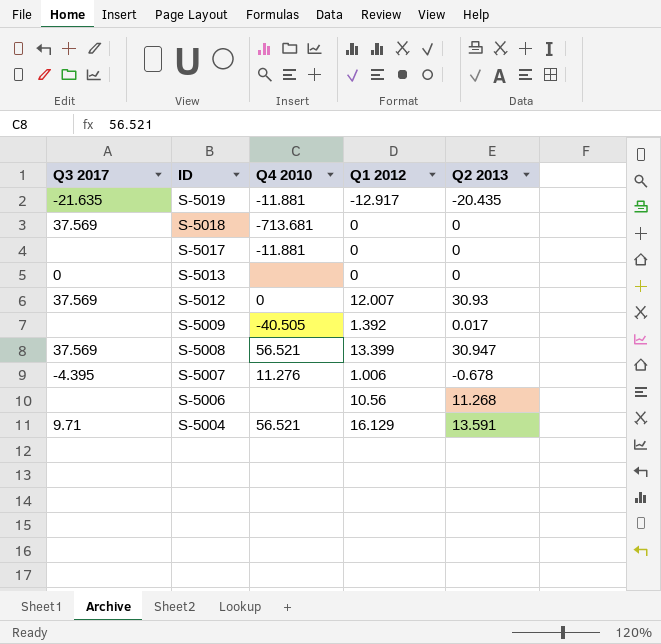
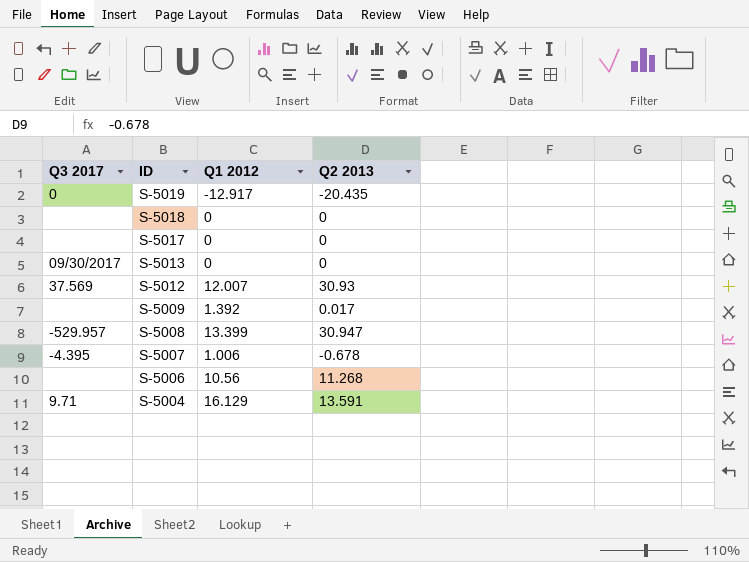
column Q4 2010 | position: 3 -> none
S-5019 | Q3 2017: -21.635 -> 0
S-5018 | Q3 2017: 37.569 -> none
S-5013 | Q3 2017: 0 -> 09/30/2017
S-5008 | Q3 2017: 37.569 -> -529.957

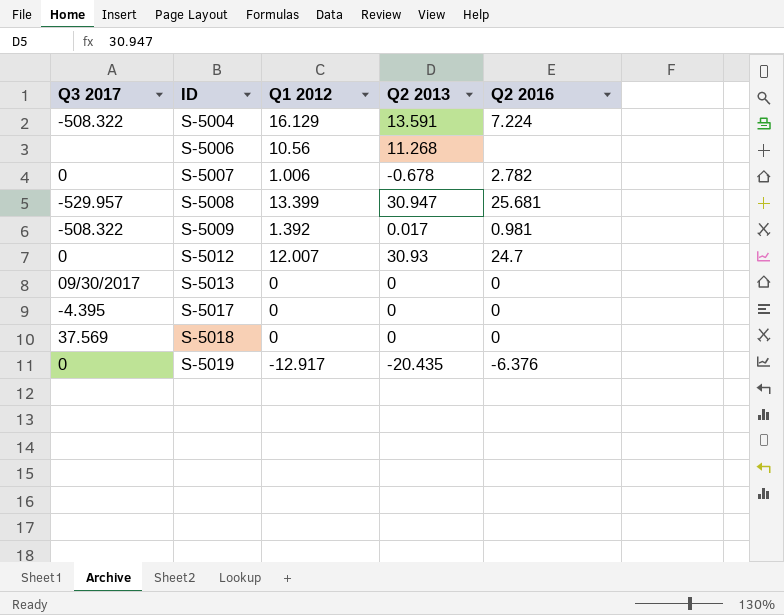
row order: ID descending -> ID ascending
column Q2 2016 | position: none -> 5
S-5004 | Q3 2017: 9.71 -> -508.322
S-5007 | Q3 2017: -4.395 -> 0
S-5009 | Q3 2017: none -> -508.322
S-5012 | Q3 2017: 37.569 -> 0
S-5017 | Q3 2017: none -> -4.395
S-5018 | Q3 2017: none -> 37.569

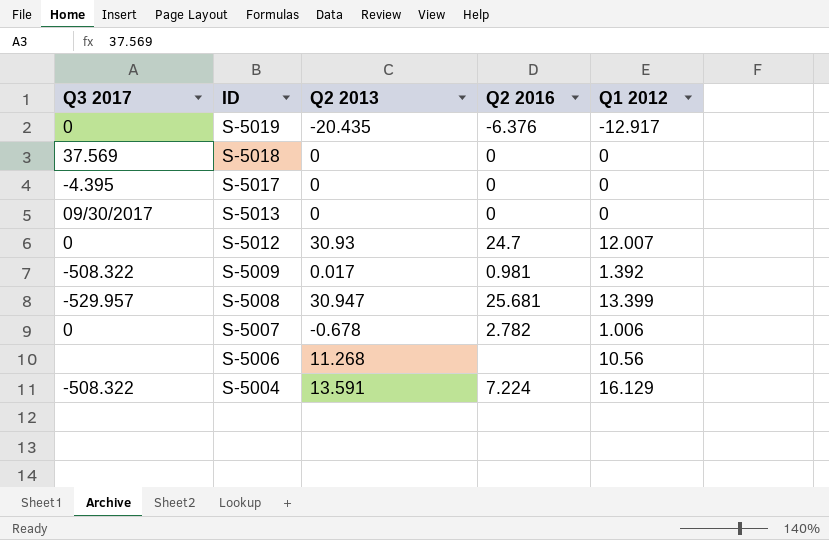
row order: ID ascending -> ID descending
column Q1 2012 | position: 3 -> 5

